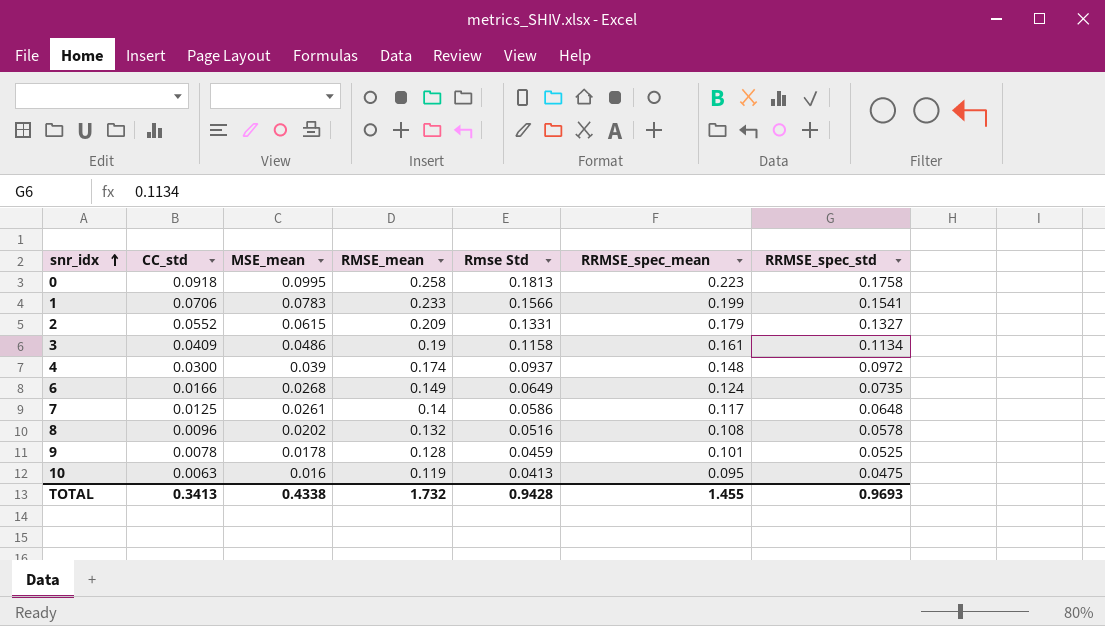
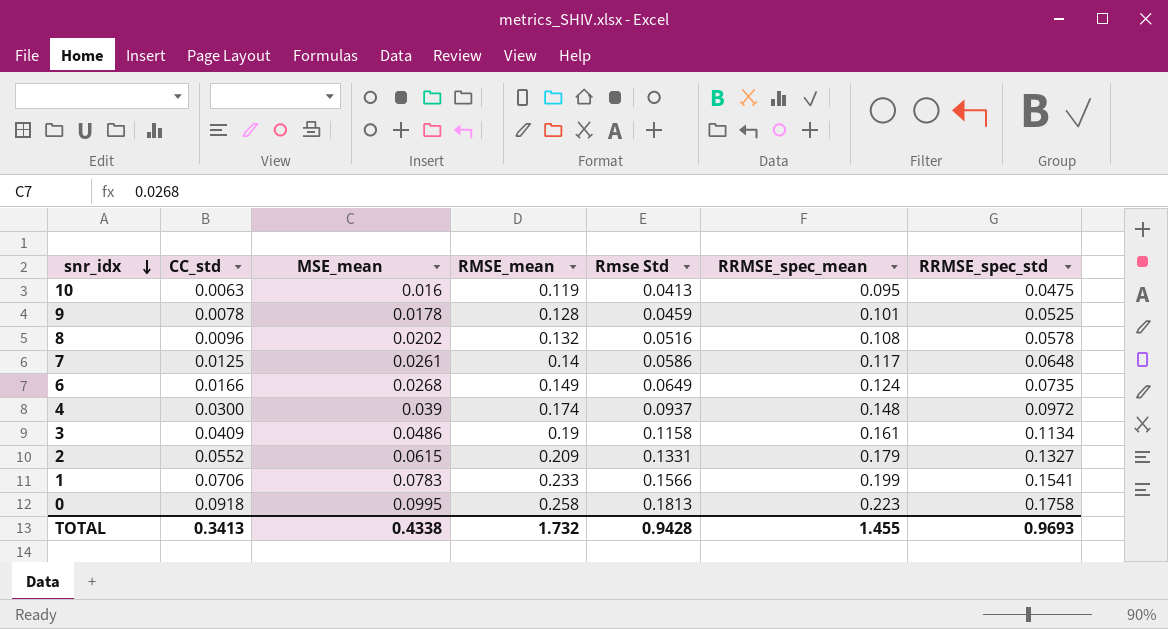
row order: snr_idx ascending -> snr_idx descending

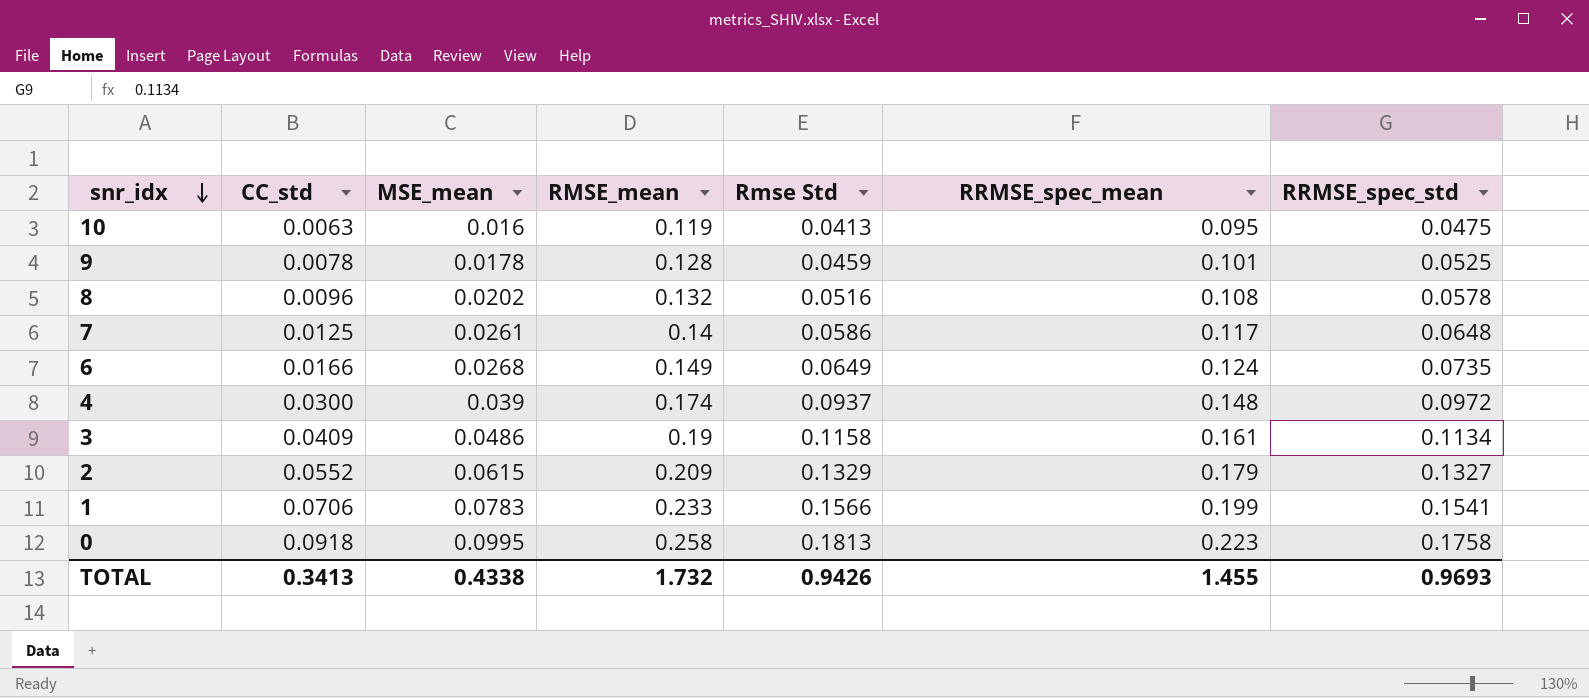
2 | Rmse Std: 0.1331 -> 0.1329
TOTAL | Rmse Std: 0.9428 -> 0.9426

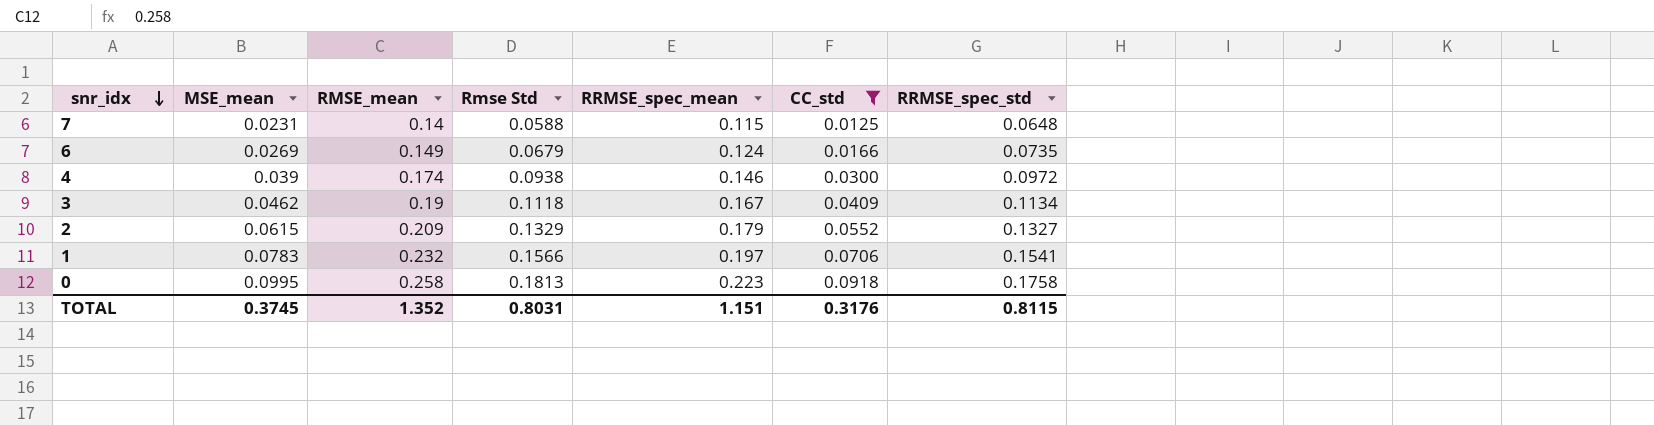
filter: none -> CC_std >= 0.0125
column CC_std | position: 2 -> 6
7 | MSE_mean: 0.0261 -> 0.0231
7 | Rmse Std: 0.0586 -> 0.0588
7 | RRMSE_spec_mean: 0.117 -> 0.115
6 | MSE_mean: 0.0268 -> 0.0269
6 | Rmse Std: 0.0649 -> 0.0679
4 | Rmse Std: 0.0937 -> 0.0938
4 | RRMSE_spec_mean: 0.148 -> 0.146
3 | MSE_mean: 0.0486 -> 0.0462
3 | Rmse Std: 0.1158 -> 0.1118
3 | RRMSE_spec_mean: 0.161 -> 0.167
1 | RMSE_mean: 0.233 -> 0.232
1 | RRMSE_spec_mean: 0.199 -> 0.197
TOTAL | MSE_mean: 0.4338 -> 0.3745
TOTAL | RMSE_mean: 1.732 -> 1.352
TOTAL | Rmse Std: 0.9426 -> 0.8031
TOTAL | RRMSE_spec_mean: 1.455 -> 1.151
TOTAL | CC_std: 0.3413 -> 0.3176
TOTAL | RRMSE_spec_std: 0.9693 -> 0.8115

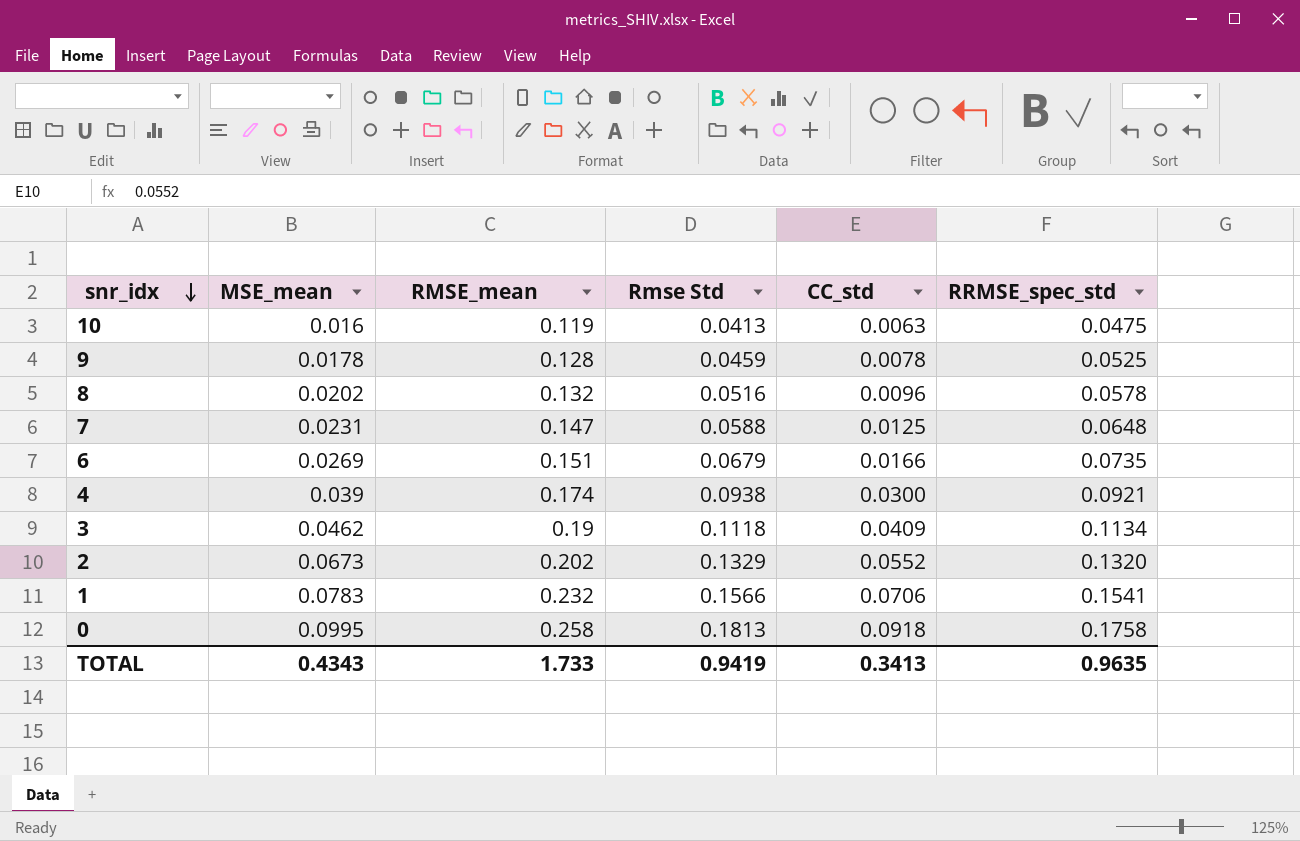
filter: CC_std >= 0.0125 -> none
column RRMSE_spec_mean | position: 5 -> none
7 | RMSE_mean: 0.14 -> 0.147
6 | RMSE_mean: 0.149 -> 0.151
4 | RRMSE_spec_std: 0.0972 -> 0.0921
2 | MSE_mean: 0.0615 -> 0.0673
2 | RMSE_mean: 0.209 -> 0.202
2 | RRMSE_spec_std: 0.1327 -> 0.1320
TOTAL | MSE_mean: 0.3745 -> 0.4343
TOTAL | RMSE_mean: 1.352 -> 1.733
TOTAL | Rmse Std: 0.8031 -> 0.9419
TOTAL | CC_std: 0.3176 -> 0.3413
TOTAL | RRMSE_spec_std: 0.8115 -> 0.9635

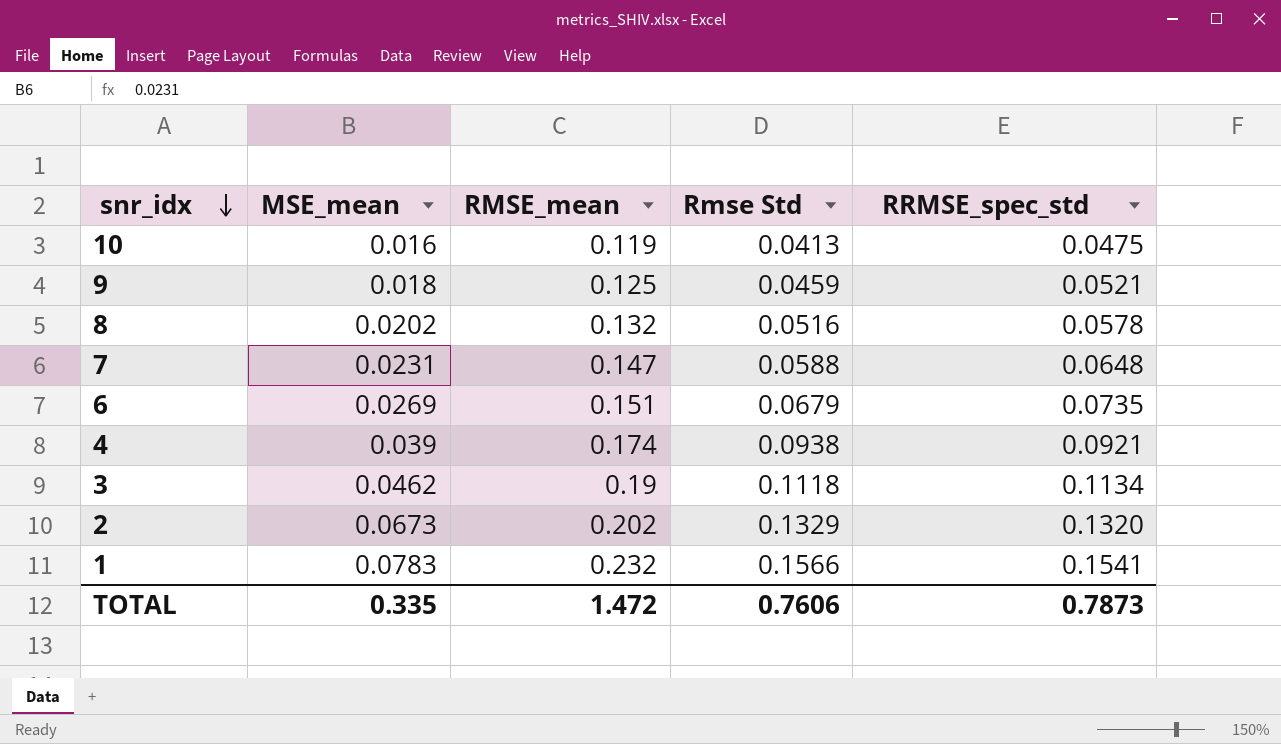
column CC_std | position: 5 -> none
row 0: 0.0995 | 0.258 | 0.1813 | 0.0918 | 0.1758 -> none
9 | MSE_mean: 0.0178 -> 0.018
9 | RMSE_mean: 0.128 -> 0.125
9 | RRMSE_spec_std: 0.0525 -> 0.0521
TOTAL | MSE_mean: 0.4343 -> 0.335
TOTAL | RMSE_mean: 1.733 -> 1.472
TOTAL | Rmse Std: 0.9419 -> 0.7606
TOTAL | RRMSE_spec_std: 0.9635 -> 0.7873

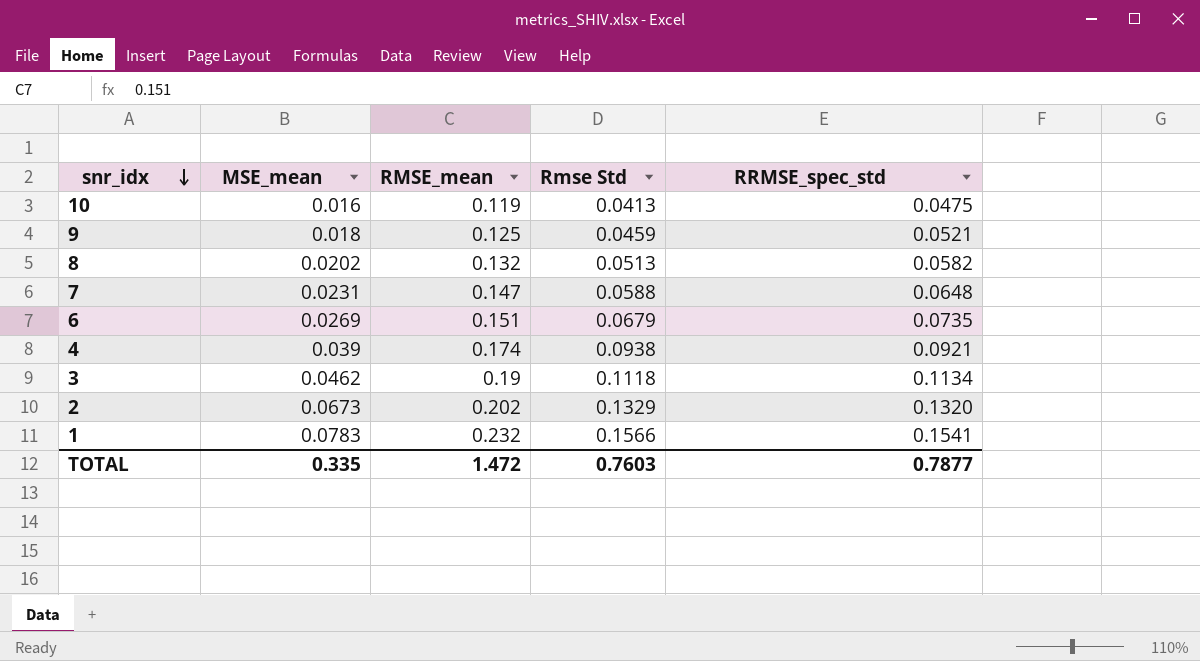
8 | Rmse Std: 0.0516 -> 0.0513
8 | RRMSE_spec_std: 0.0578 -> 0.0582
TOTAL | Rmse Std: 0.7606 -> 0.7603
TOTAL | RRMSE_spec_std: 0.7873 -> 0.7877

